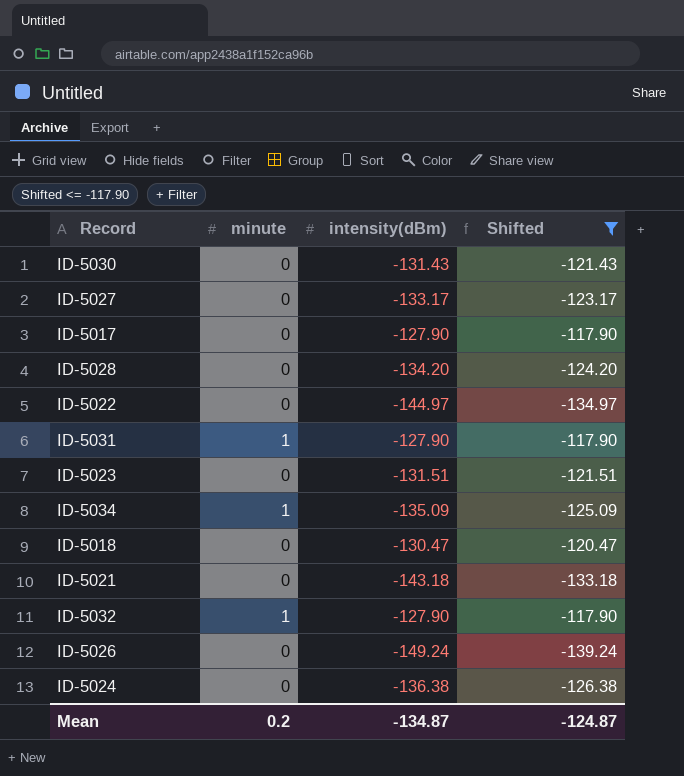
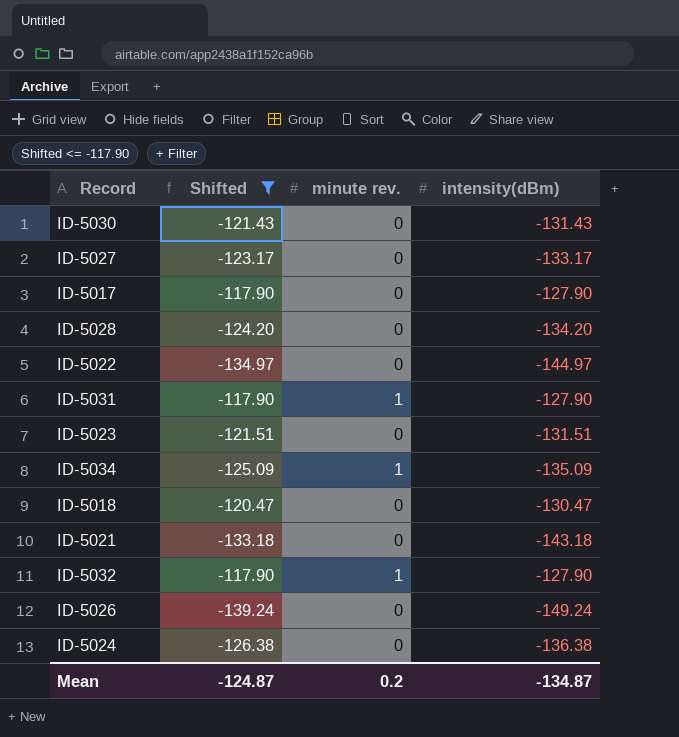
column Shifted | position: 4 -> 2
column name: minute -> minute rev.

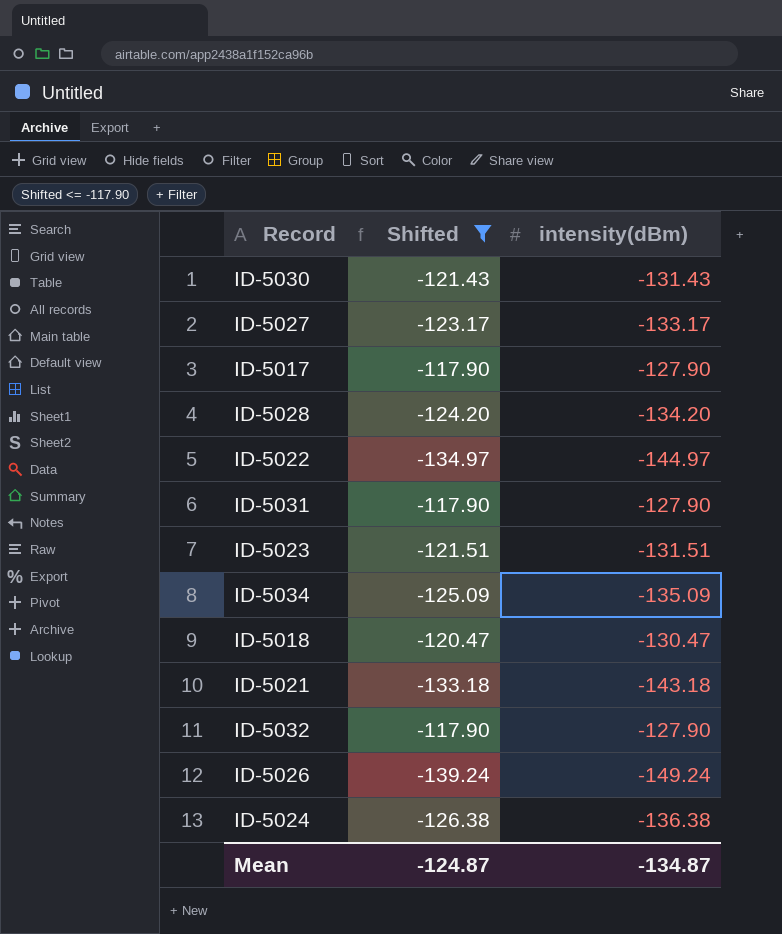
column minute rev. | position: 3 -> none

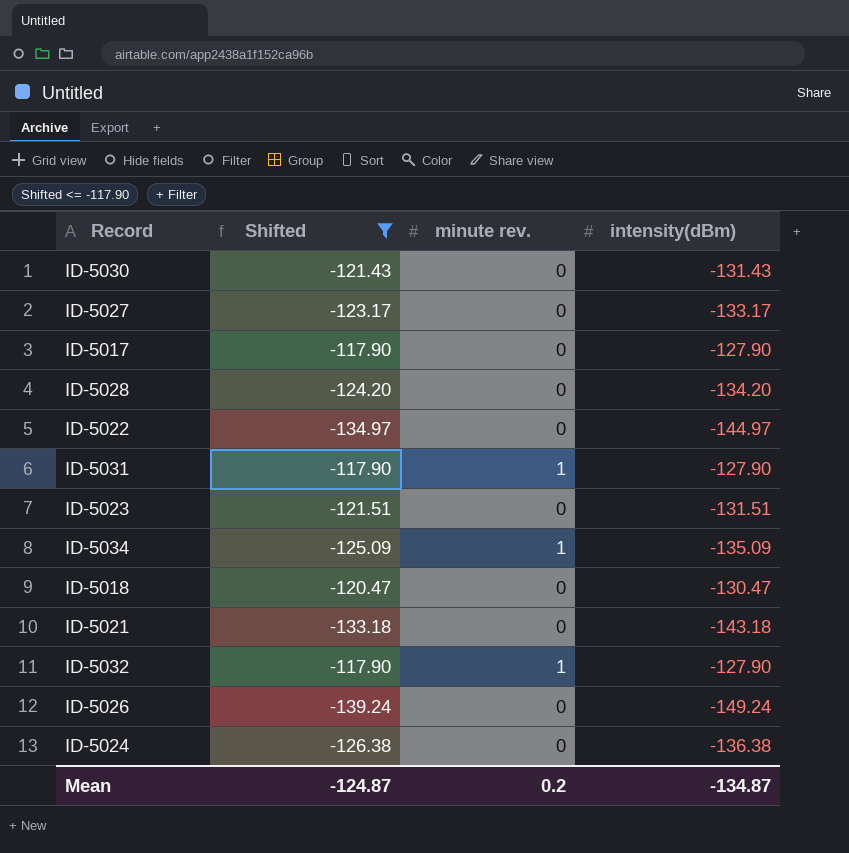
column minute rev. | position: none -> 3

